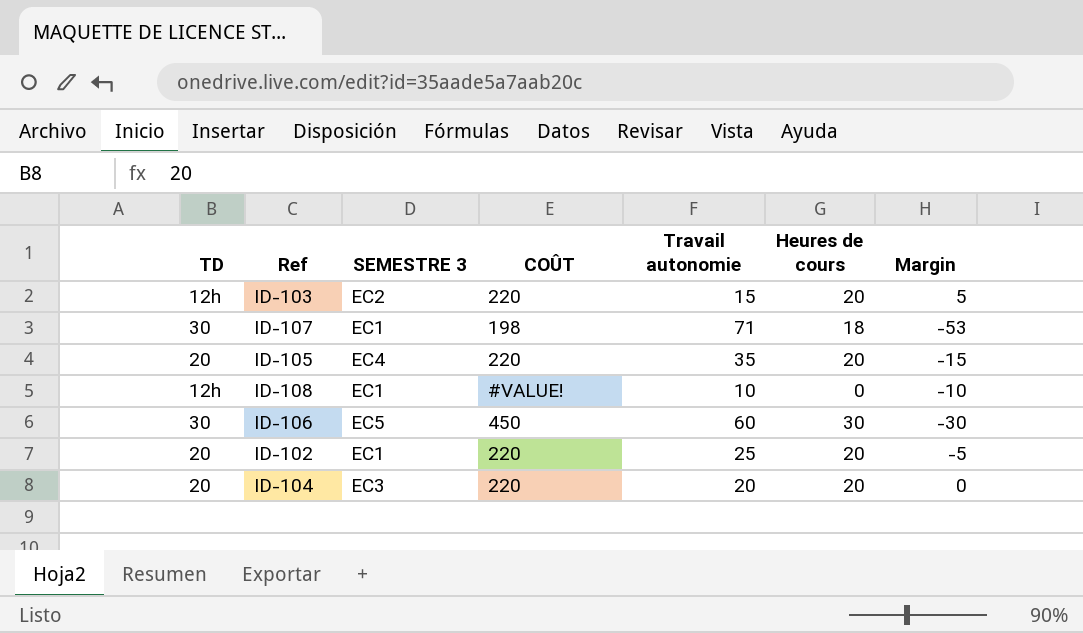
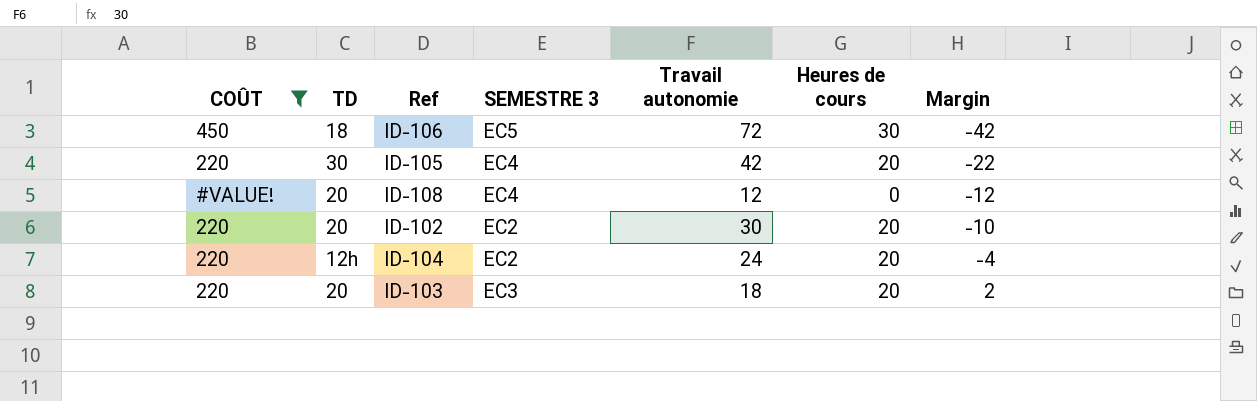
filter: none -> COÛT != 198
row order: none -> Margin ascending
column COÛT | position: 4 -> 1
ID-106 | TD: 30 -> 18
ID-106 | Travail autonomie: 60 -> 72
ID-106 | Margin: -30 -> -42
ID-105 | TD: 20 -> 30
ID-105 | Travail autonomie: 35 -> 42
ID-105 | Margin: -15 -> -22
ID-108 | TD: 12h -> 20
ID-108 | SEMESTRE 3: EC1 -> EC4
ID-108 | Travail autonomie: 10 -> 12
ID-108 | Margin: -10 -> -12
ID-102 | SEMESTRE 3: EC1 -> EC2
ID-102 | Travail autonomie: 25 -> 30
ID-102 | Margin: -5 -> -10
ID-104 | TD: 20 -> 12h
ID-104 | SEMESTRE 3: EC3 -> EC2
ID-104 | Travail autonomie: 20 -> 24
ID-104 | Margin: 0 -> -4
ID-103 | TD: 12h -> 20
ID-103 | SEMESTRE 3: EC2 -> EC3
ID-103 | Travail autonomie: 15 -> 18
ID-103 | Margin: 5 -> 2

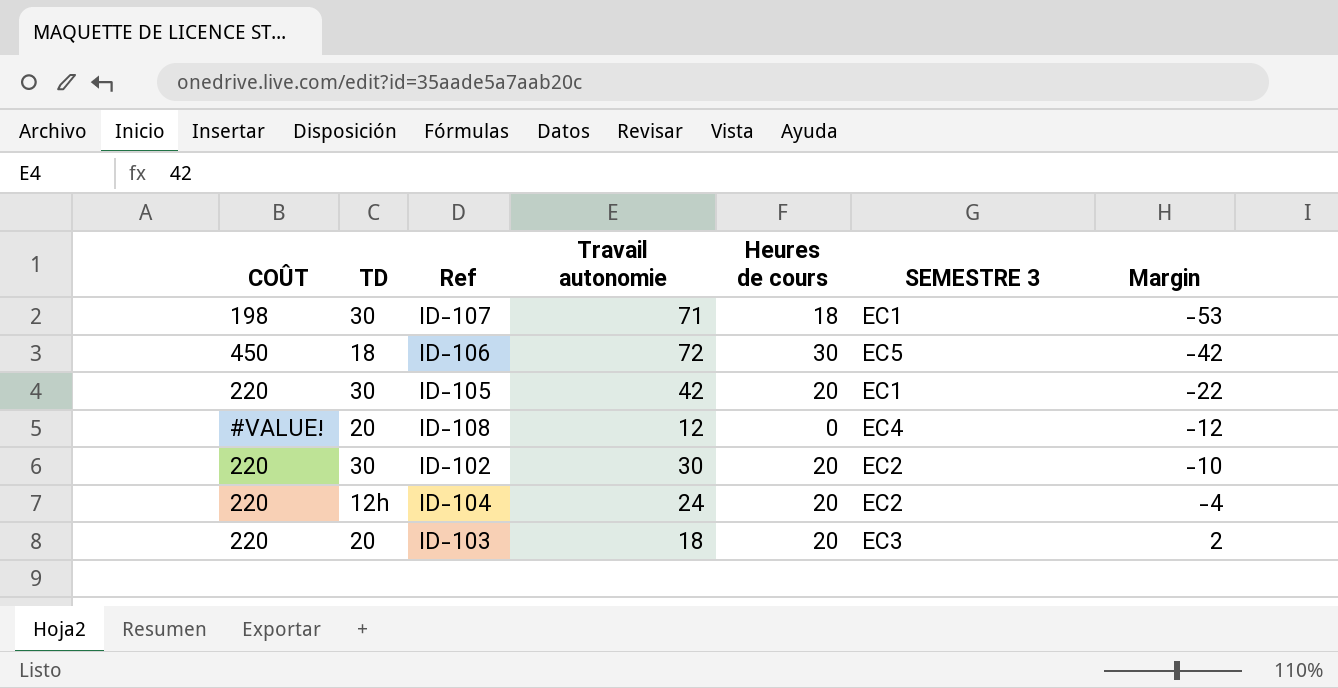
filter: COÛT != 198 -> none
column SEMESTRE 3 | position: 4 -> 6
ID-105 | SEMESTRE 3: EC4 -> EC1
ID-102 | TD: 20 -> 30

